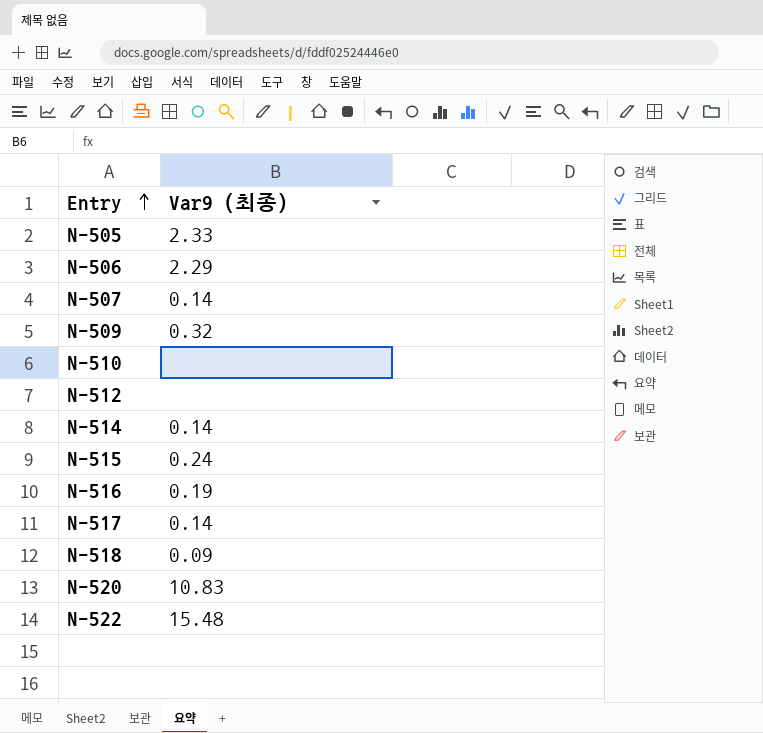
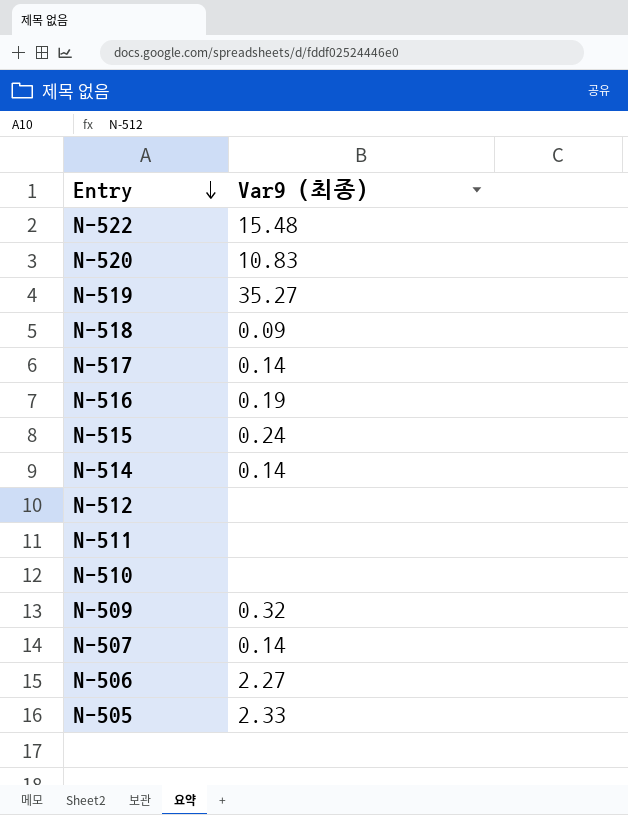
row order: Entry ascending -> Entry descending
row N-519: none -> 35.27
row N-511: none -> none
N-506 | Var9 (최종): 2.29 -> 2.27

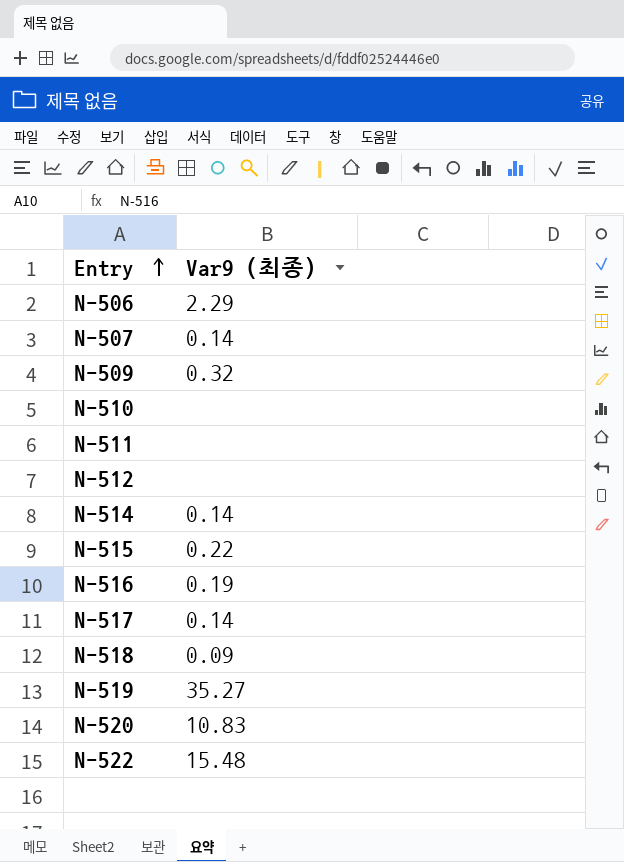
row order: Entry descending -> Entry ascending
row N-505: 2.33 -> none
N-506 | Var9 (최종): 2.27 -> 2.29
N-515 | Var9 (최종): 0.24 -> 0.22

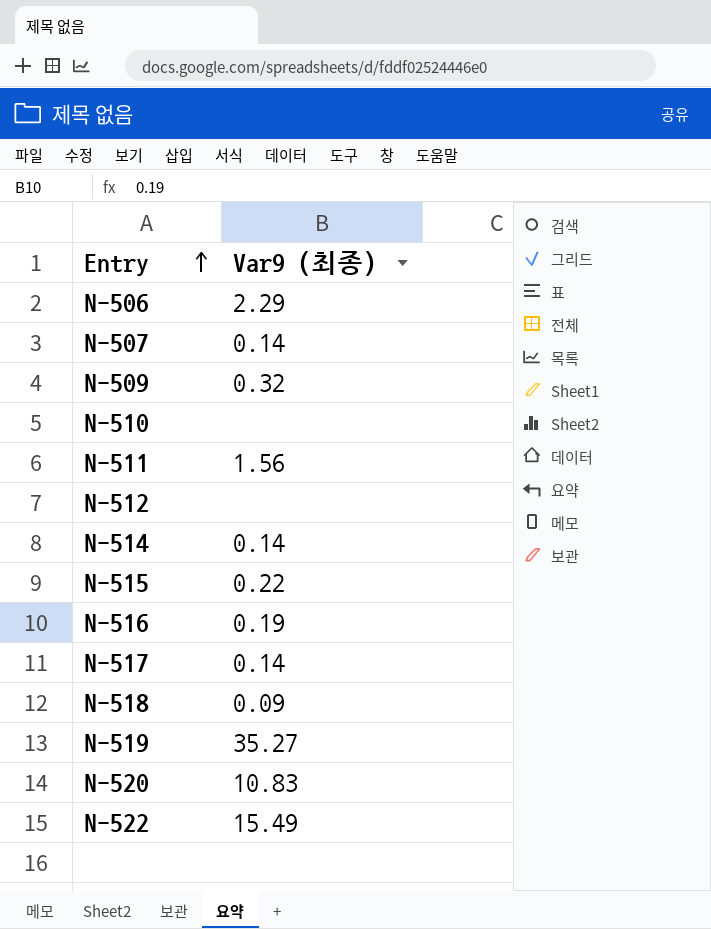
N-511 | Var9 (최종): none -> 1.56
N-522 | Var9 (최종): 15.48 -> 15.49

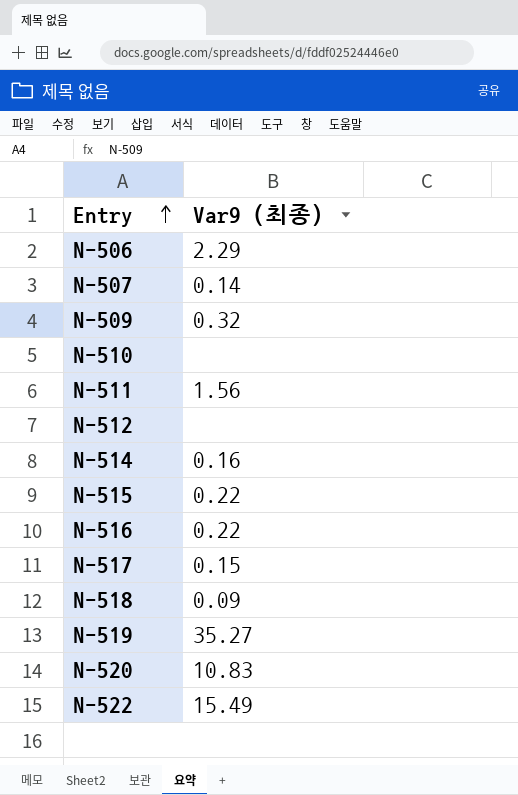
N-514 | Var9 (최종): 0.14 -> 0.16
N-516 | Var9 (최종): 0.19 -> 0.22
N-517 | Var9 (최종): 0.14 -> 0.15

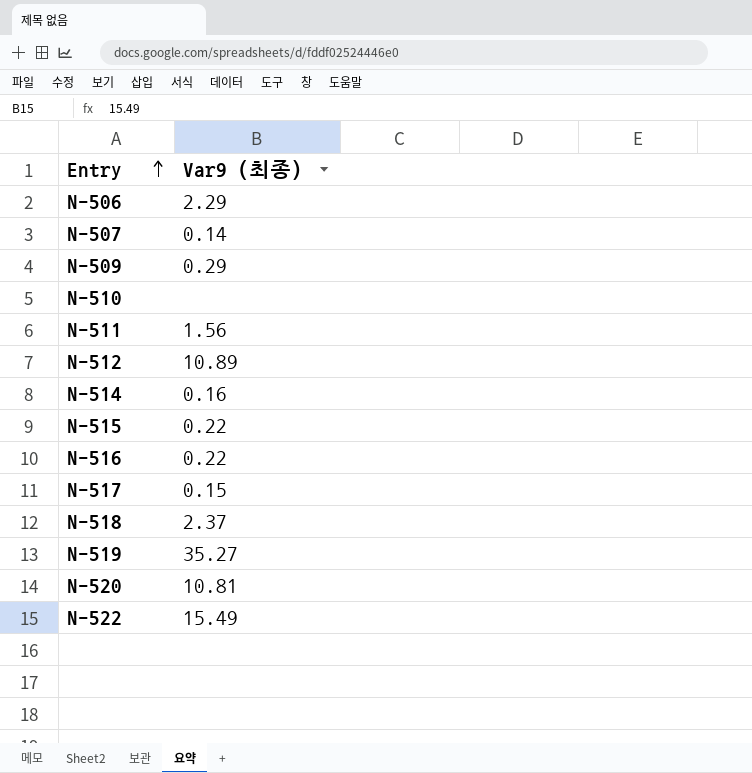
N-509 | Var9 (최종): 0.32 -> 0.29
N-512 | Var9 (최종): none -> 10.89
N-518 | Var9 (최종): 0.09 -> 2.37
N-520 | Var9 (최종): 10.83 -> 10.81

